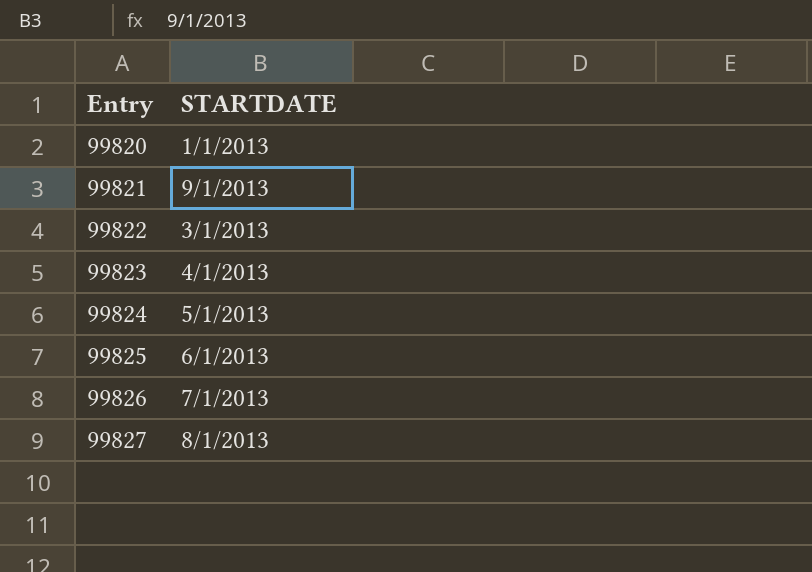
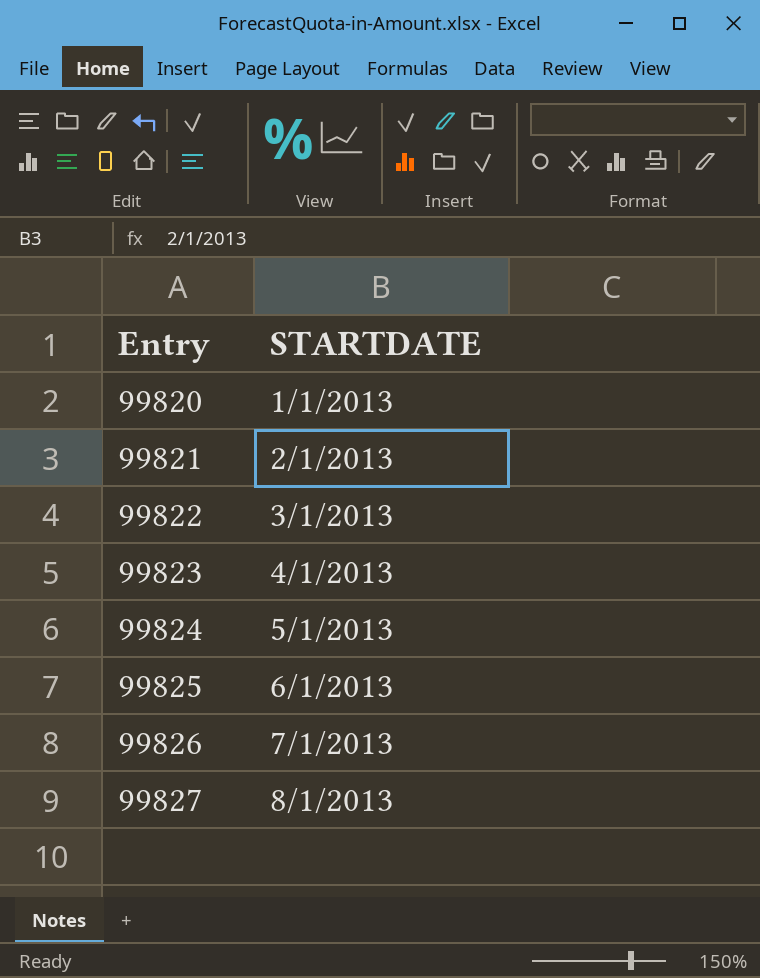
99821 | STARTDATE: 9/1/2013 -> 2/1/2013

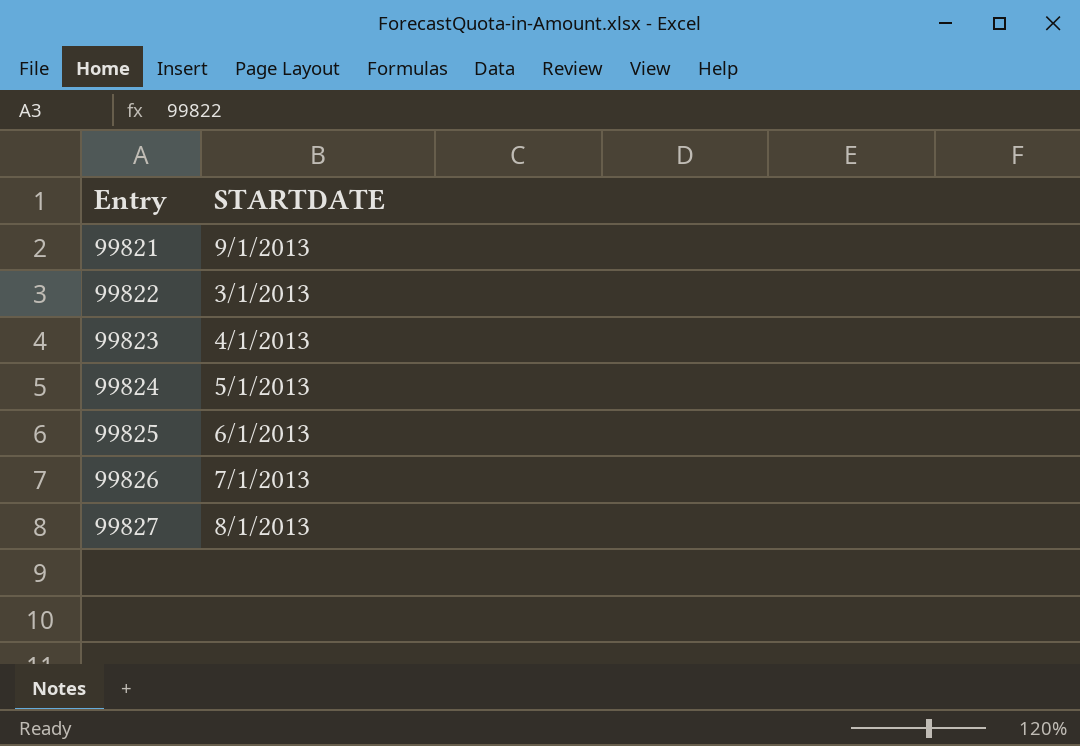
row 99820: 1/1/2013 -> none
99821 | STARTDATE: 2/1/2013 -> 9/1/2013

